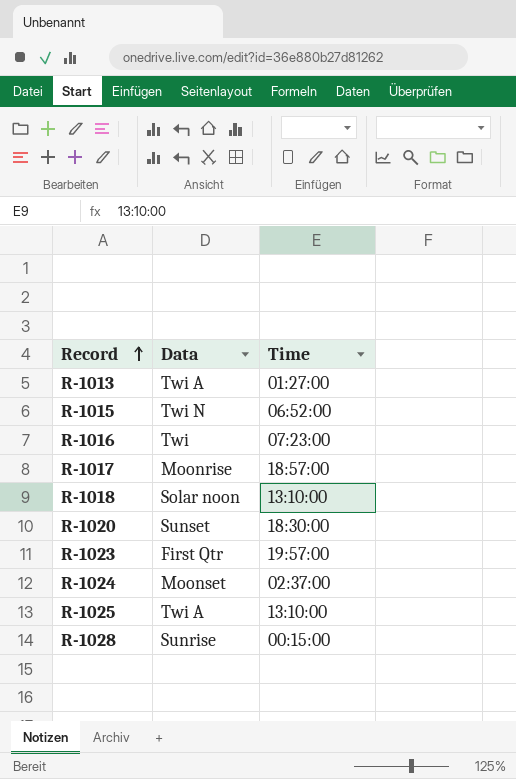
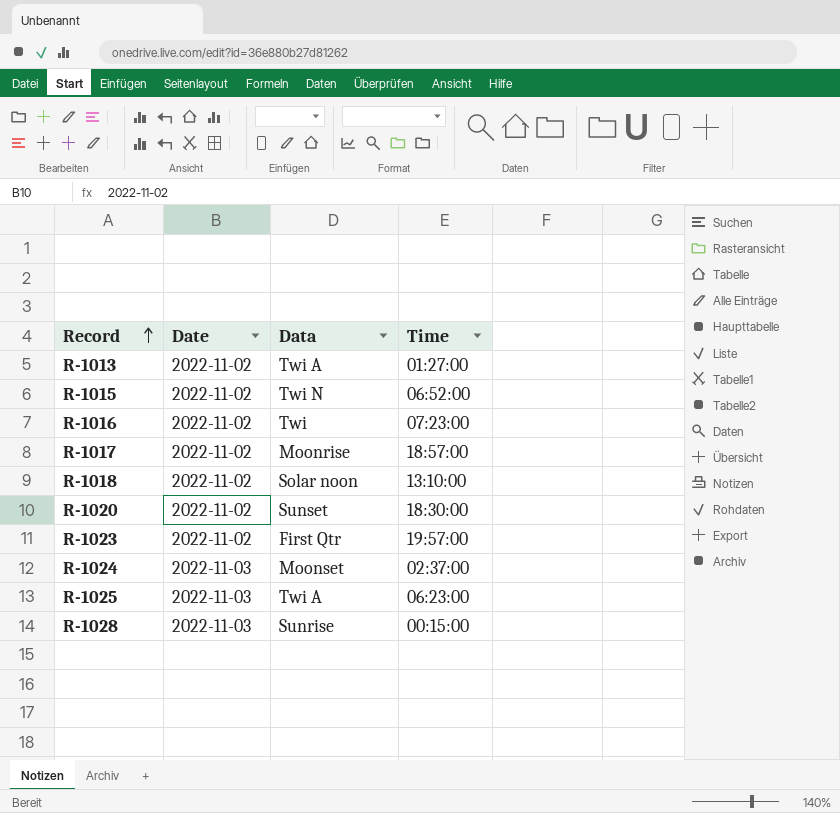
column Date | position: none -> 2
R-1025 | Time: 13:10:00 -> 06:23:00

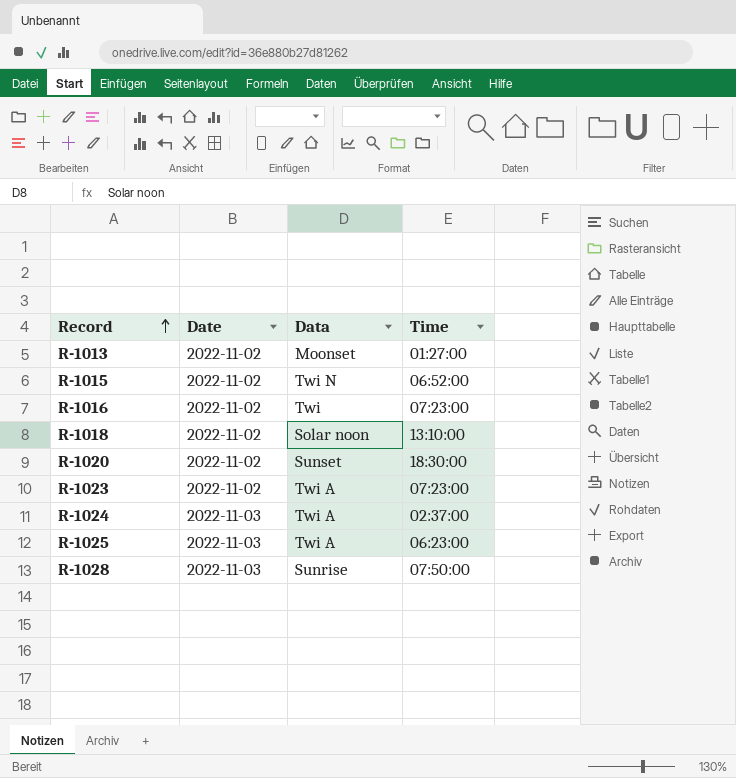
row R-1017: 2022-11-02 | Moonrise | 18:57:00 -> none
R-1013 | Data: Twi A -> Moonset
R-1023 | Data: First Qtr -> Twi A
R-1023 | Time: 19:57:00 -> 07:23:00
R-1024 | Data: Moonset -> Twi A
R-1028 | Time: 00:15:00 -> 07:50:00

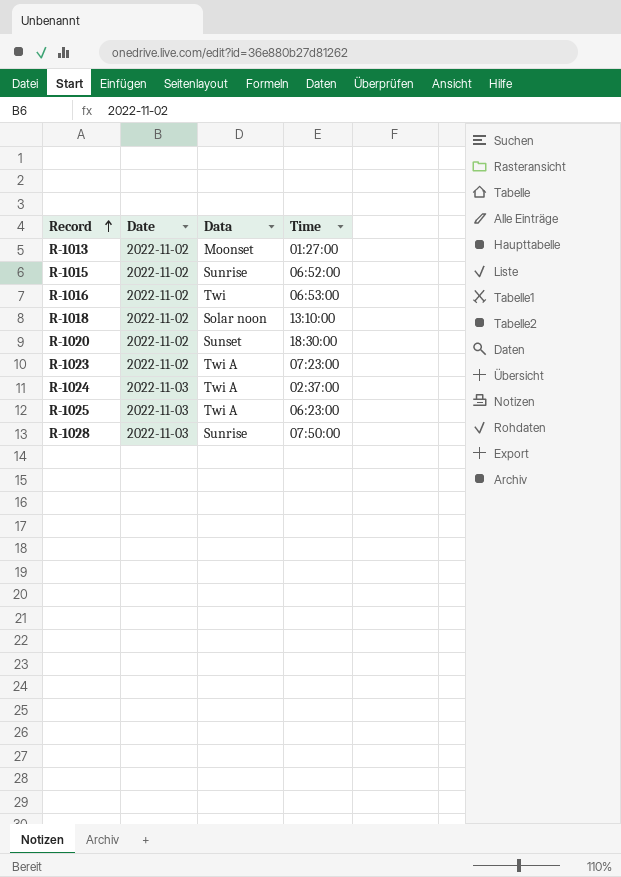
R-1015 | Data: Twi N -> Sunrise
R-1016 | Time: 07:23:00 -> 06:53:00

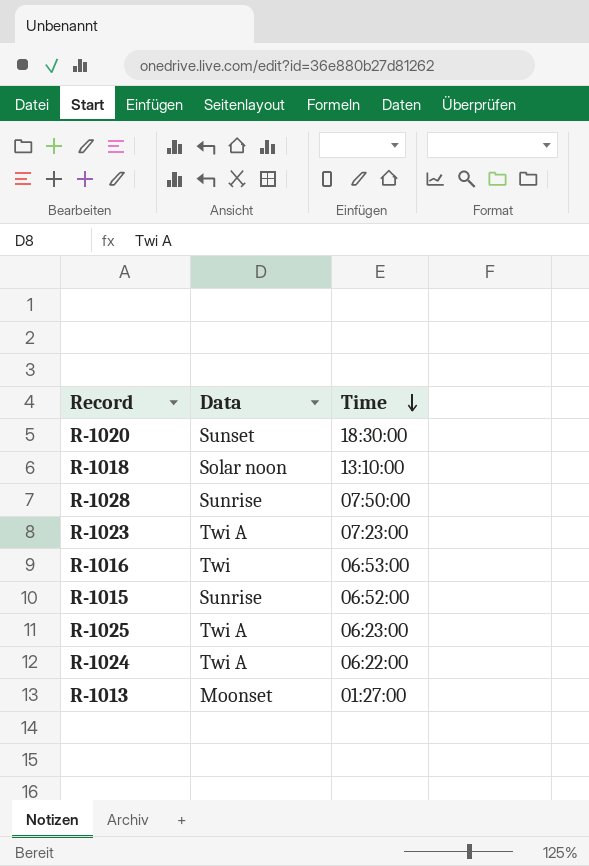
row order: Record ascending -> Time descending
column Date | position: 2 -> none
R-1024 | Time: 02:37:00 -> 06:22:00

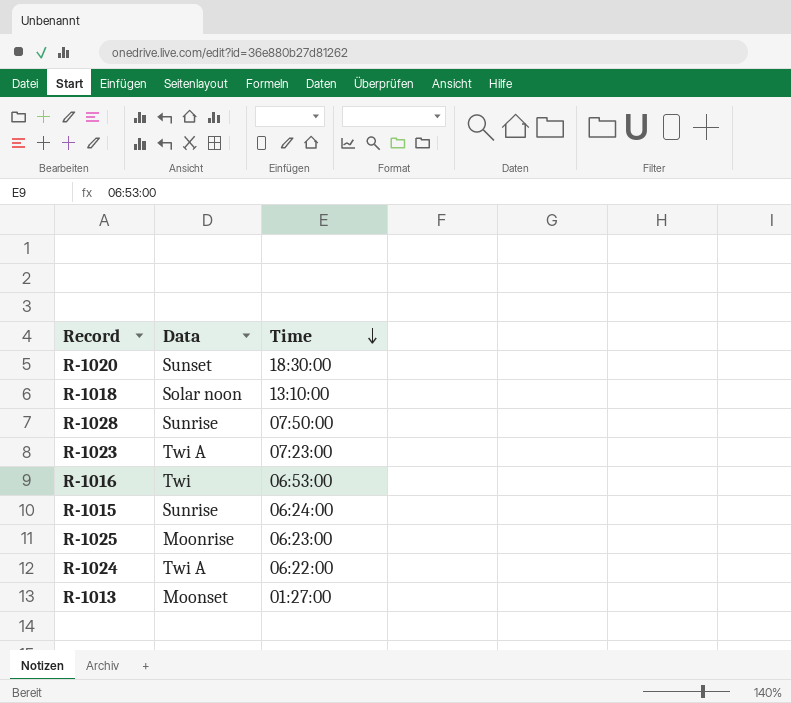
R-1015 | Time: 06:52:00 -> 06:24:00
R-1025 | Data: Twi A -> Moonrise

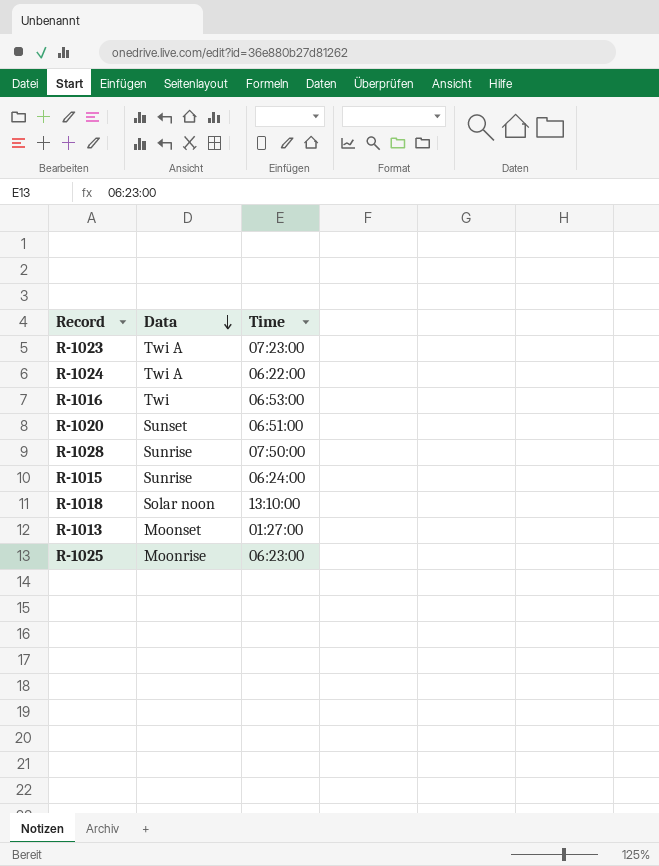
row order: Time descending -> Data descending
R-1020 | Time: 18:30:00 -> 06:51:00

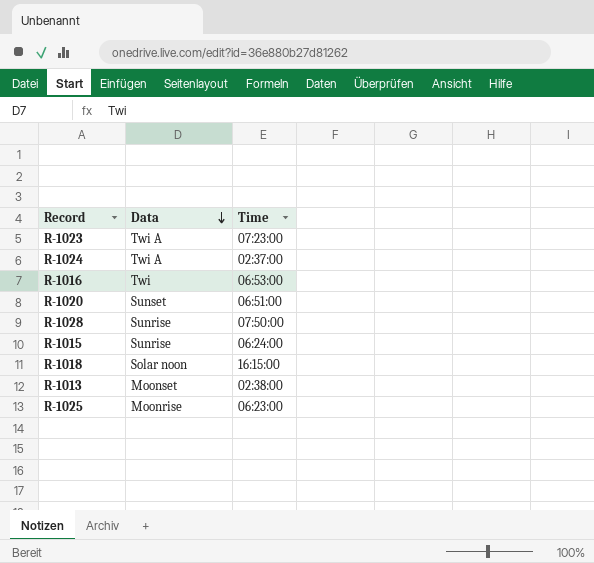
R-1024 | Time: 06:22:00 -> 02:37:00
R-1018 | Time: 13:10:00 -> 16:15:00
R-1013 | Time: 01:27:00 -> 02:38:00

